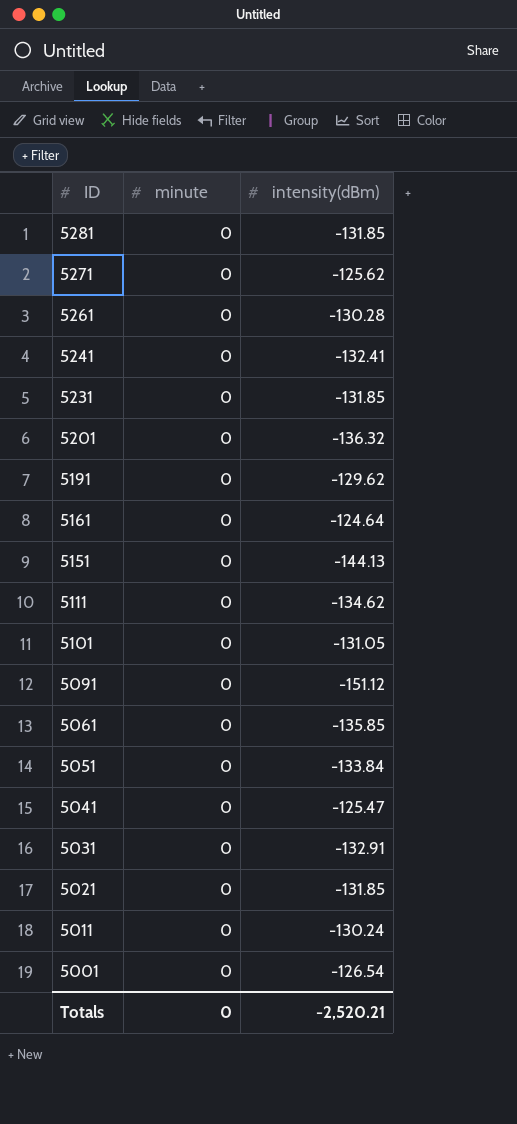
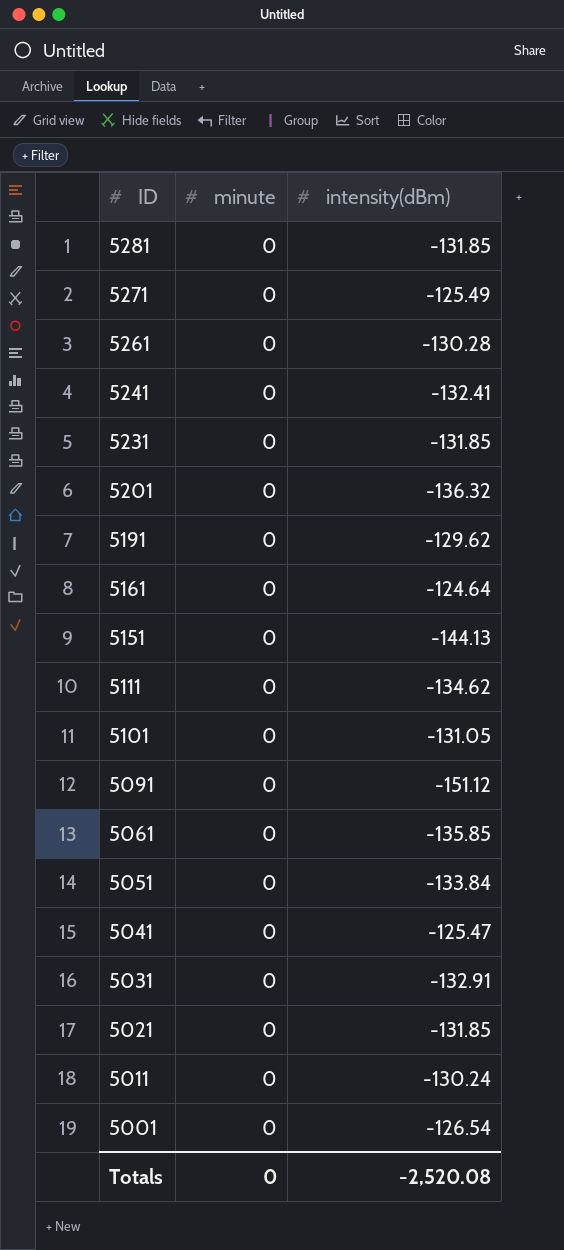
5271 | intensity(dBm): -125.62 -> -125.49
Totals | intensity(dBm): -2,520.21 -> -2,520.08

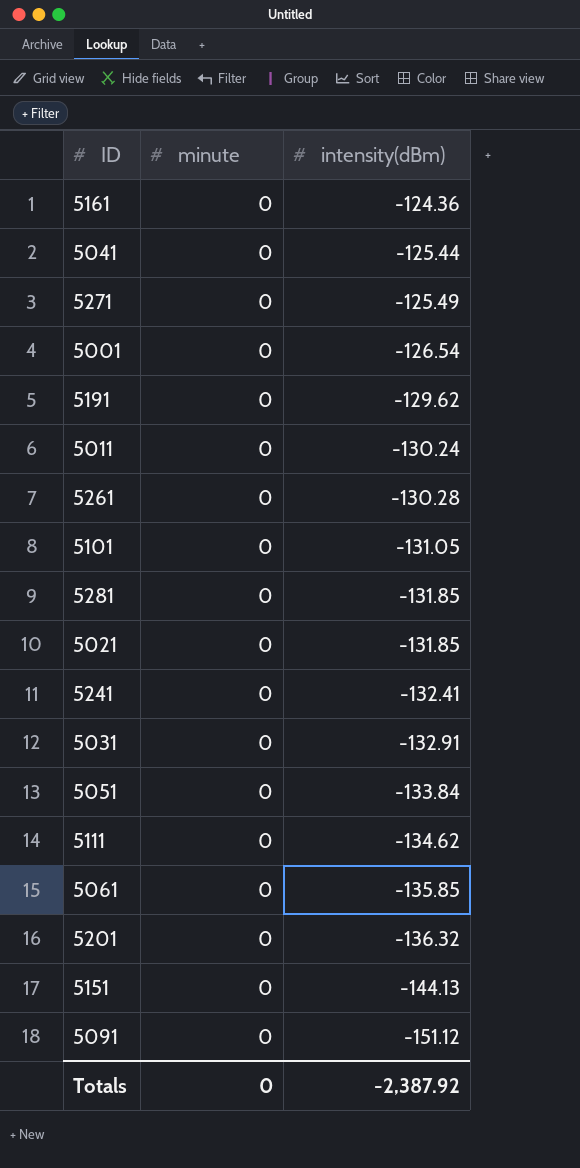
row order: ID descending -> intensity(dBm) descending
row 5231: 0 | -131.85 -> none
5161 | intensity(dBm): -124.64 -> -124.36
5041 | intensity(dBm): -125.47 -> -125.44
Totals | intensity(dBm): -2,520.08 -> -2,387.92

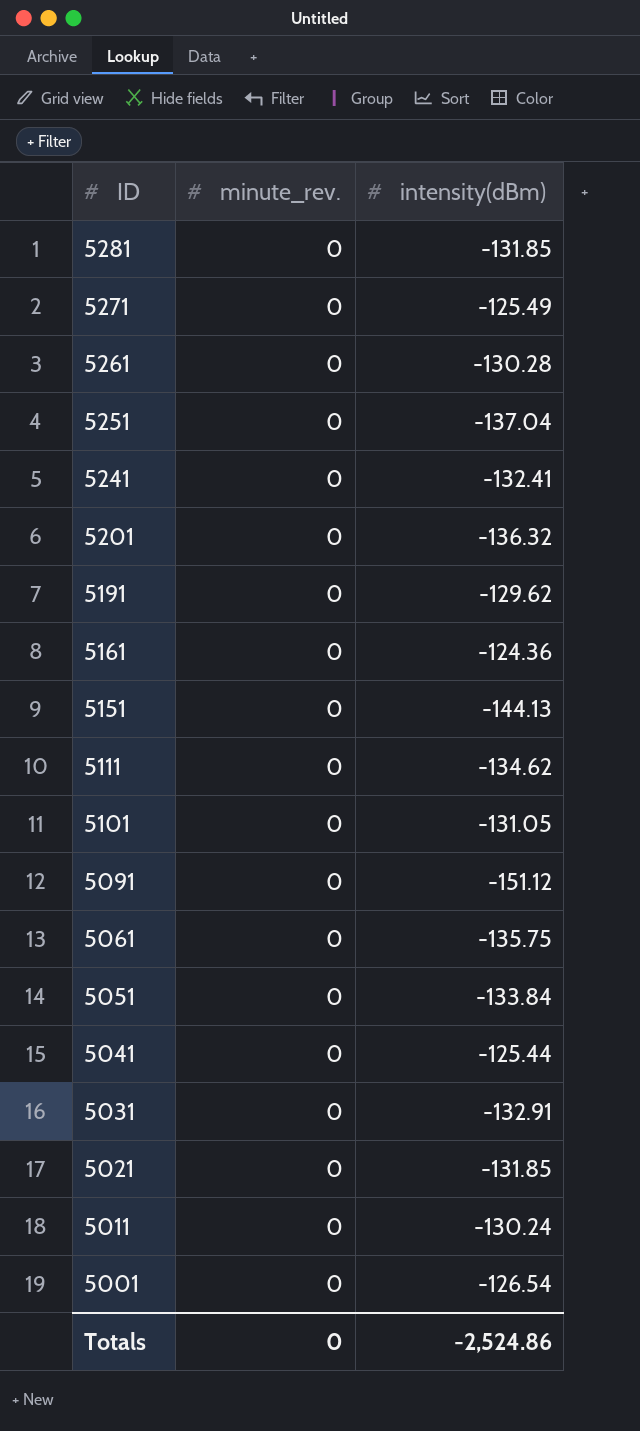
row order: intensity(dBm) descending -> ID descending
column name: minute -> minute_rev.
row 5251: none -> 0 | -137.04
5061 | intensity(dBm): -135.85 -> -135.75
Totals | intensity(dBm): -2,387.92 -> -2,524.86

